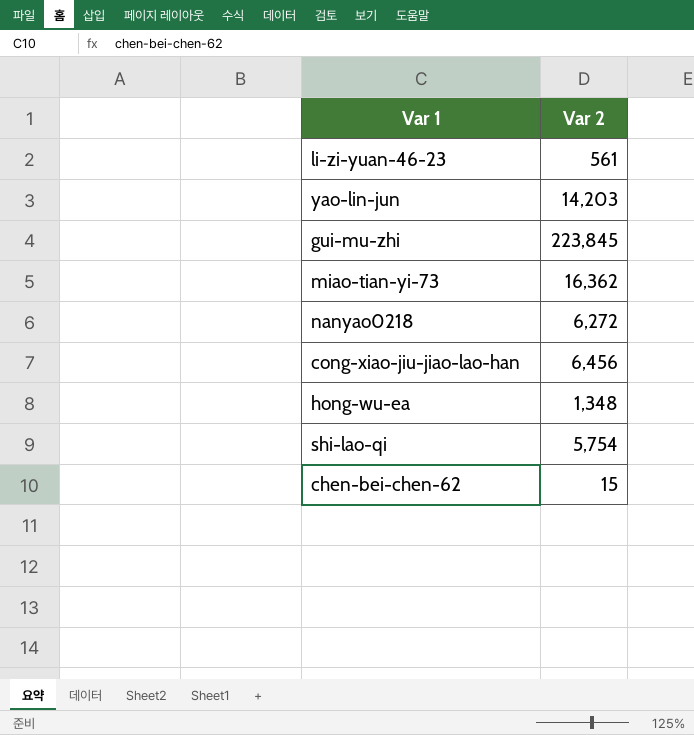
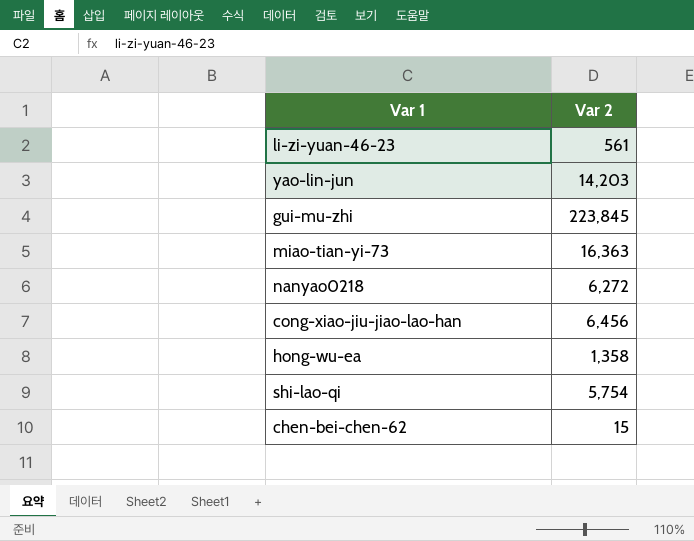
miao-tian-yi-73 | Var 2: 16,362 -> 16,363
hong-wu-ea | Var 2: 1,348 -> 1,358

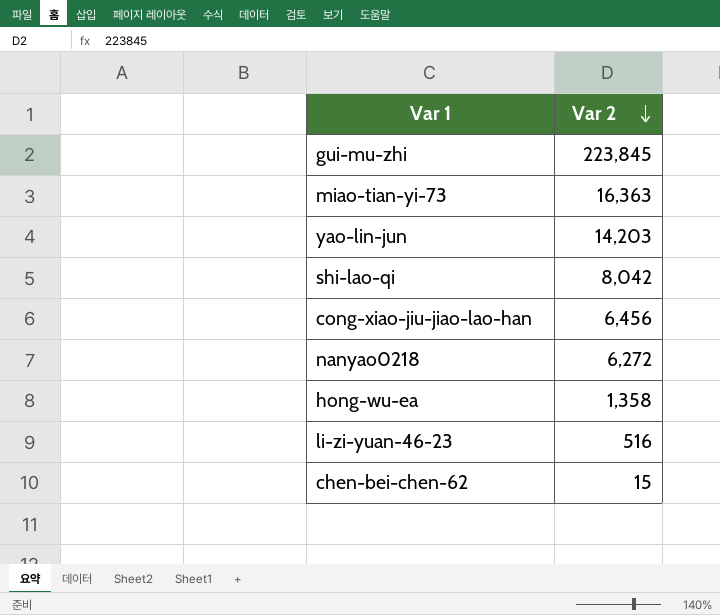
row order: none -> Var 2 descending
shi-lao-qi | Var 2: 5,754 -> 8,042
li-zi-yuan-46-23 | Var 2: 561 -> 516

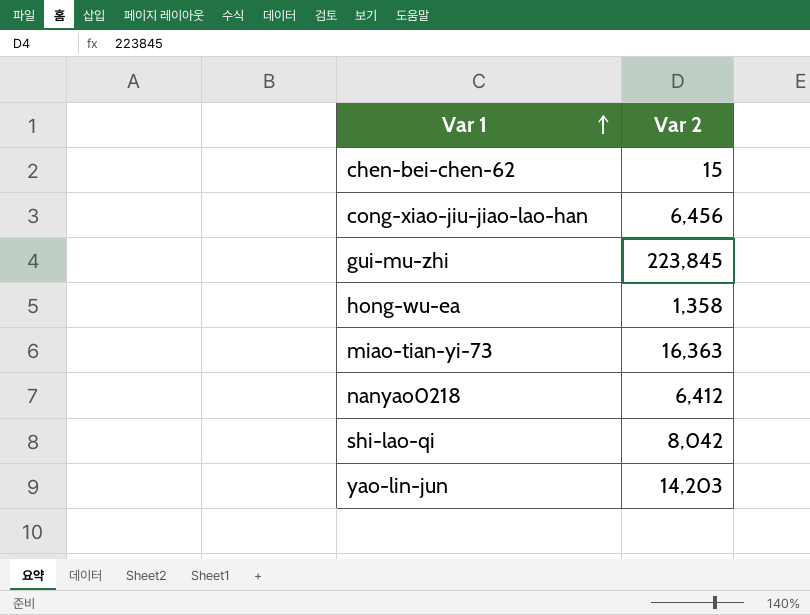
row order: Var 2 descending -> Var 1 ascending
row li-zi-yuan-46-23: 516 -> none
nanyao0218 | Var 2: 6,272 -> 6,412

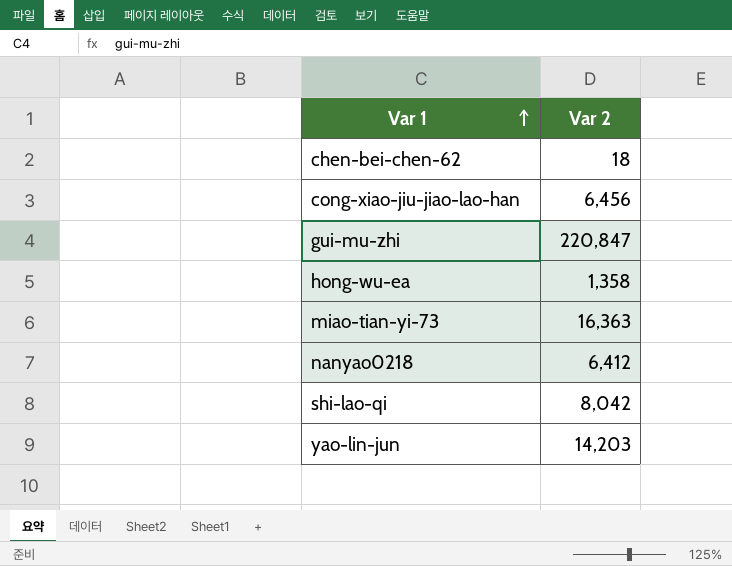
chen-bei-chen-62 | Var 2: 15 -> 18
gui-mu-zhi | Var 2: 223,845 -> 220,847

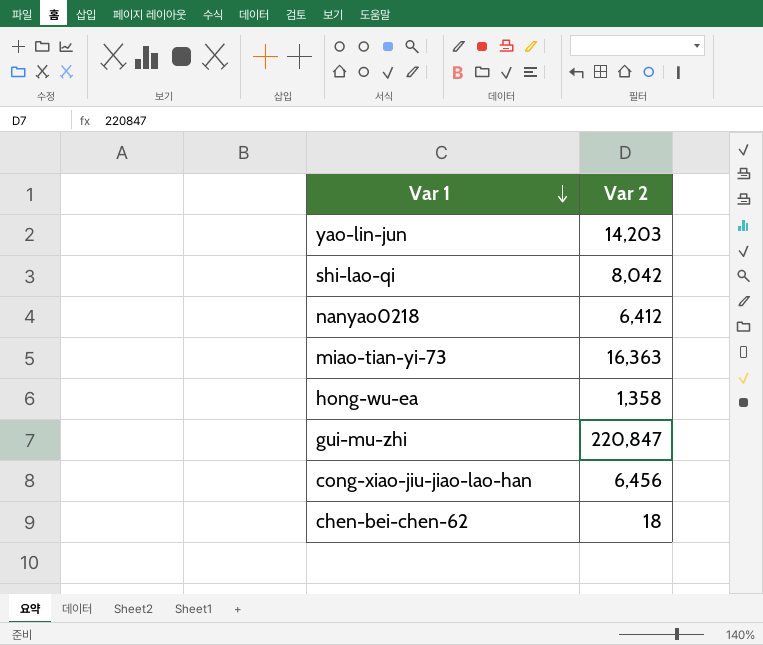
row order: Var 1 ascending -> Var 1 descending

